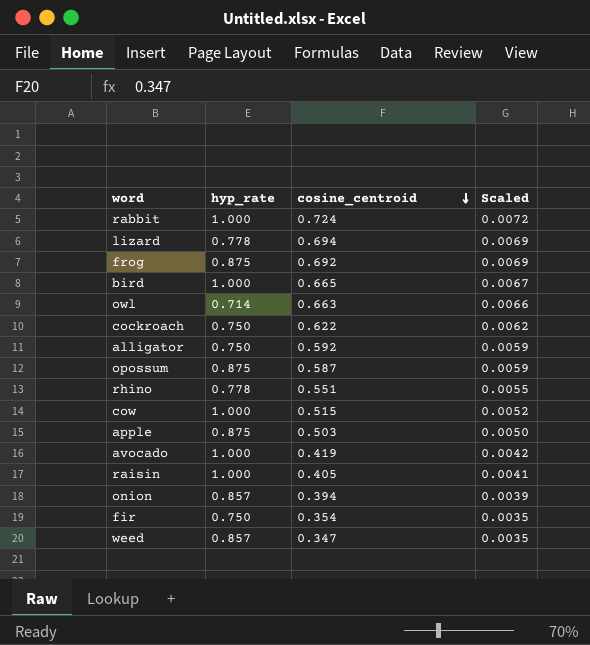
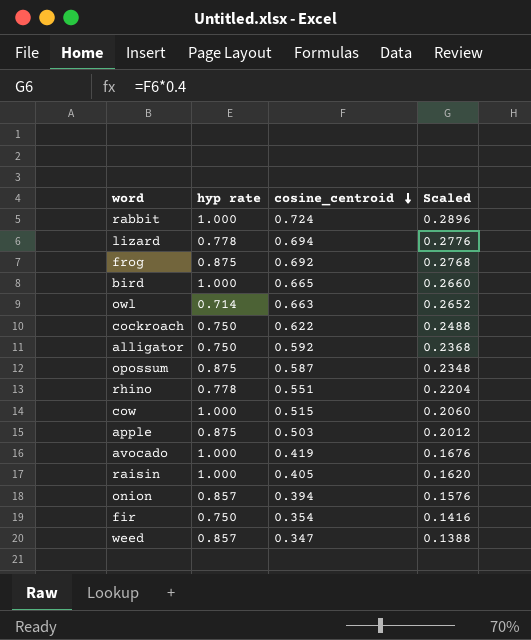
column name: hyp_rate -> hyp rate
column Scaled | formula: [cosine_centroid] * 0.01 -> [cosine_centroid] * 0.4

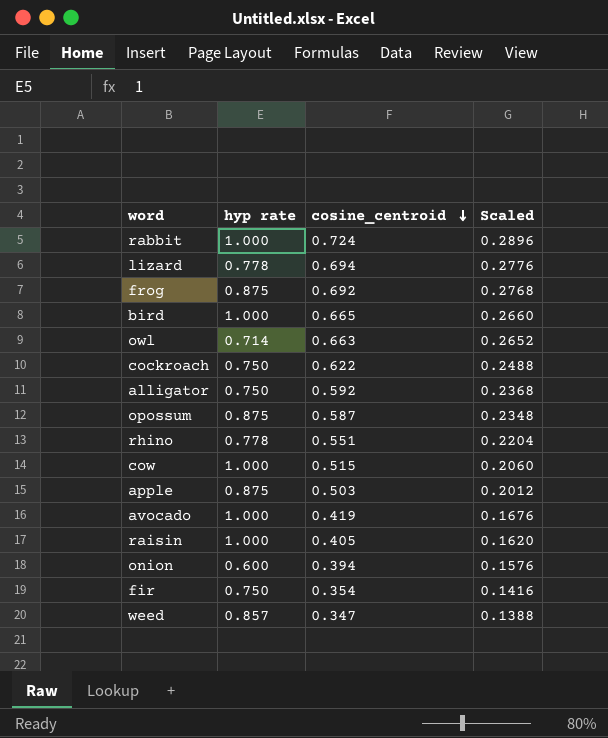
onion | hyp rate: 0.857 -> 0.600

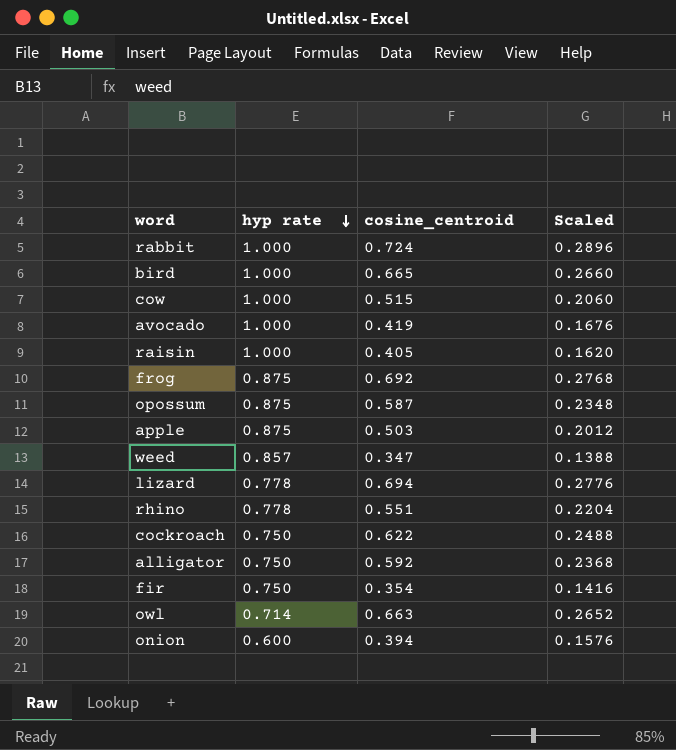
row order: cosine_centroid descending -> hyp rate descending

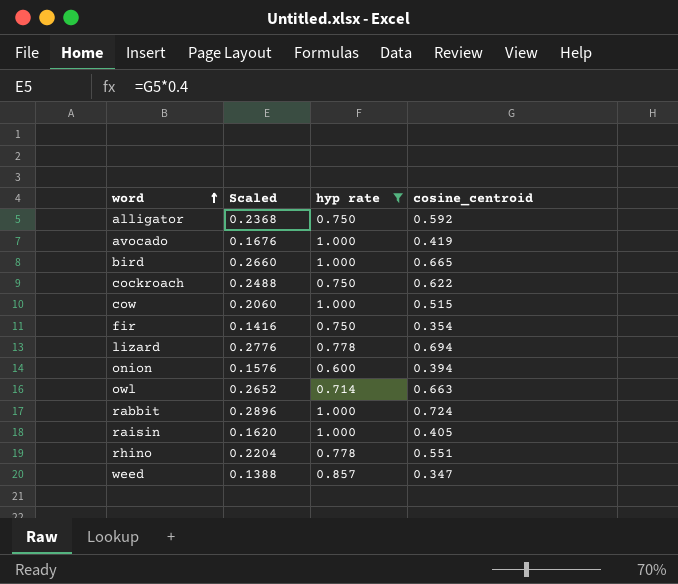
filter: none -> hyp rate != 0.875
row order: hyp rate descending -> word ascending
column Scaled | position: 4 -> 2

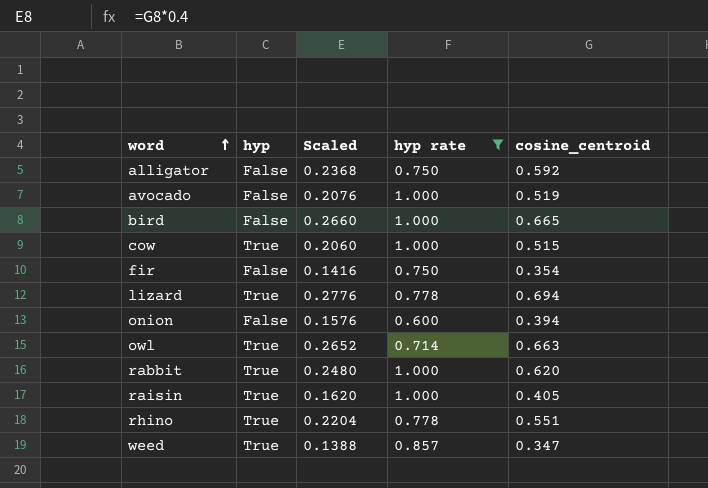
column hyp | position: none -> 2
row cockroach: 0.2488 | 0.750 | 0.622 -> none
avocado | Scaled: 0.1676 -> 0.2076
avocado | cosine_centroid: 0.419 -> 0.519
rabbit | Scaled: 0.2896 -> 0.2480
rabbit | cosine_centroid: 0.724 -> 0.620

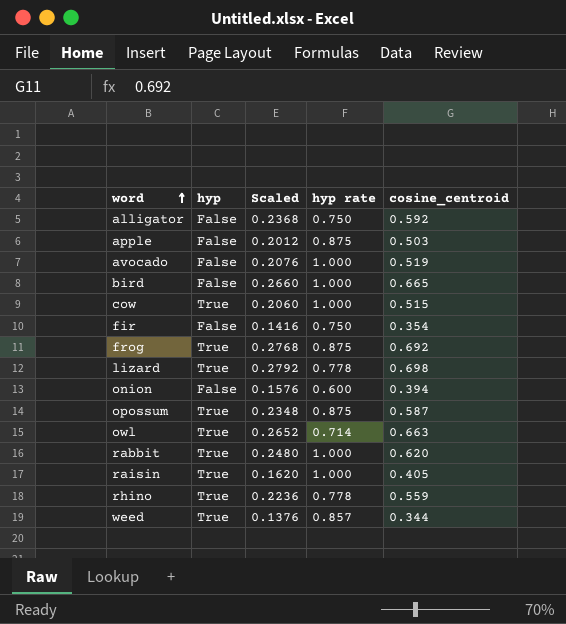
filter: hyp rate != 0.875 -> none
lizard | Scaled: 0.2776 -> 0.2792
lizard | cosine_centroid: 0.694 -> 0.698
rhino | Scaled: 0.2204 -> 0.2236
rhino | cosine_centroid: 0.551 -> 0.559
weed | Scaled: 0.1388 -> 0.1376
weed | cosine_centroid: 0.347 -> 0.344

